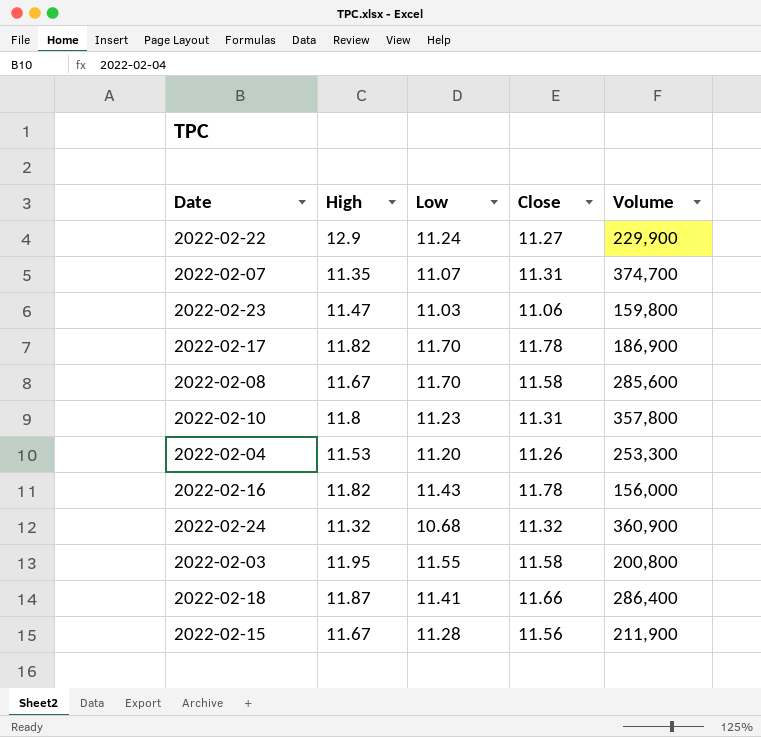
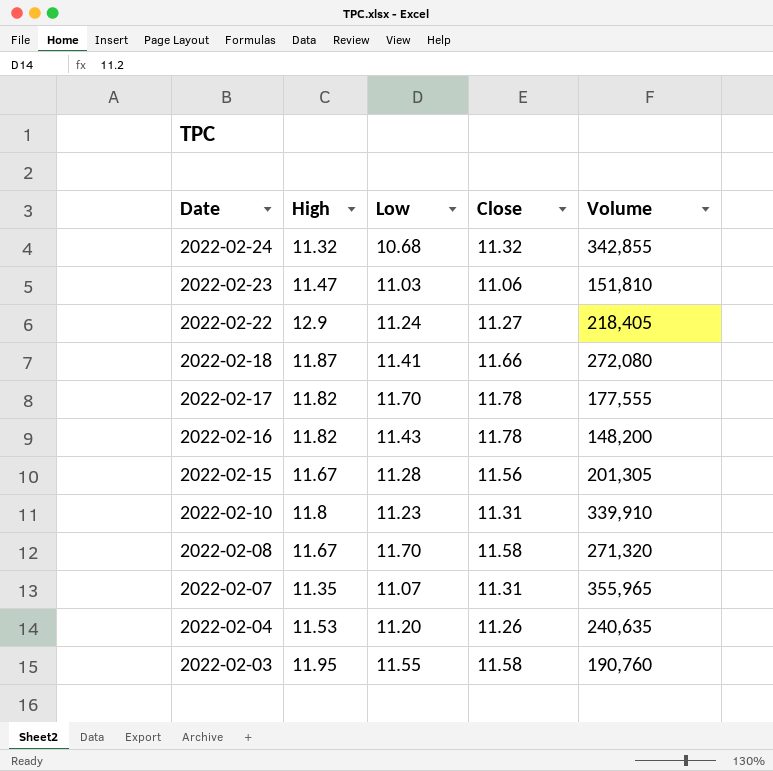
row order: none -> Date descending
2022-02-24 | Volume: 360,900 -> 342,855
2022-02-23 | Volume: 159,800 -> 151,810
2022-02-22 | Volume: 229,900 -> 218,405
2022-02-18 | Volume: 286,400 -> 272,080
2022-02-17 | Volume: 186,900 -> 177,555
2022-02-16 | Volume: 156,000 -> 148,200
2022-02-15 | Volume: 211,900 -> 201,305
2022-02-10 | Volume: 357,800 -> 339,910
2022-02-08 | Volume: 285,600 -> 271,320
2022-02-07 | Volume: 374,700 -> 355,965
2022-02-04 | Volume: 253,300 -> 240,635
2022-02-03 | Volume: 200,800 -> 190,760

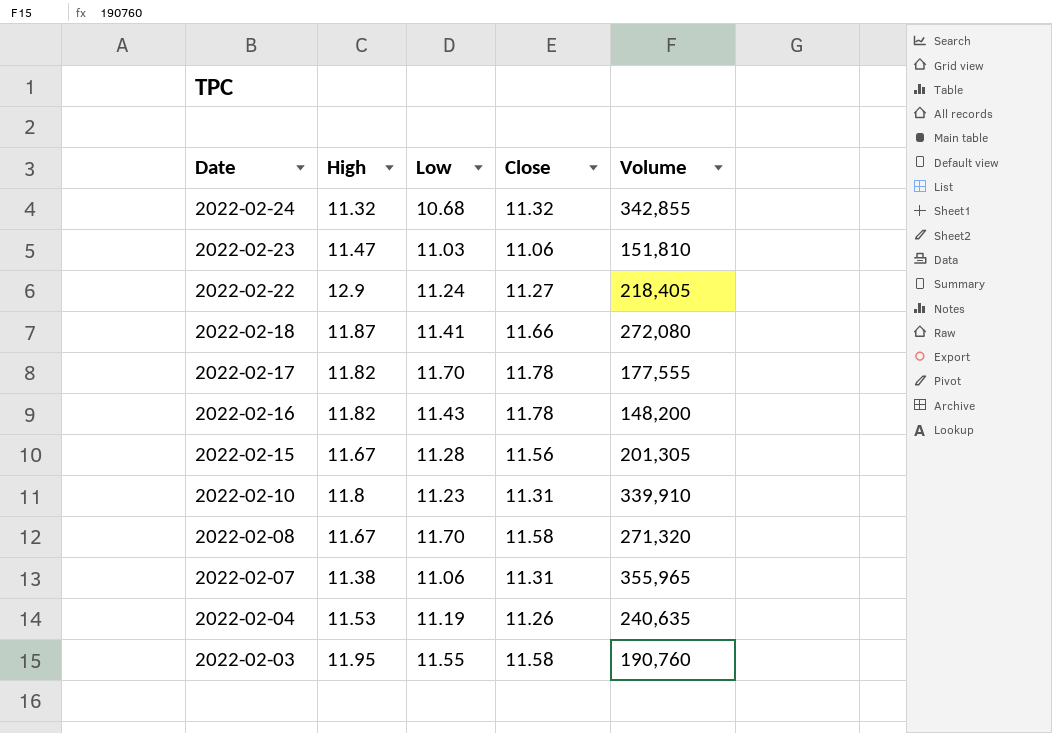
2022-02-07 | High: 11.35 -> 11.38
2022-02-07 | Low: 11.07 -> 11.06
2022-02-04 | Low: 11.20 -> 11.19

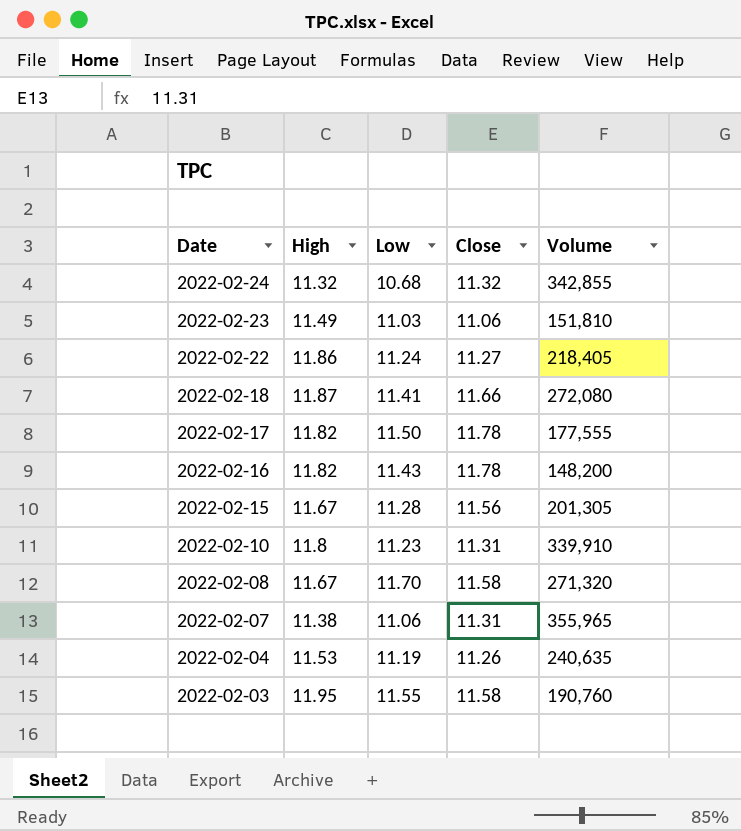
2022-02-23 | High: 11.47 -> 11.49
2022-02-22 | High: 12.9 -> 11.86
2022-02-17 | Low: 11.70 -> 11.50

